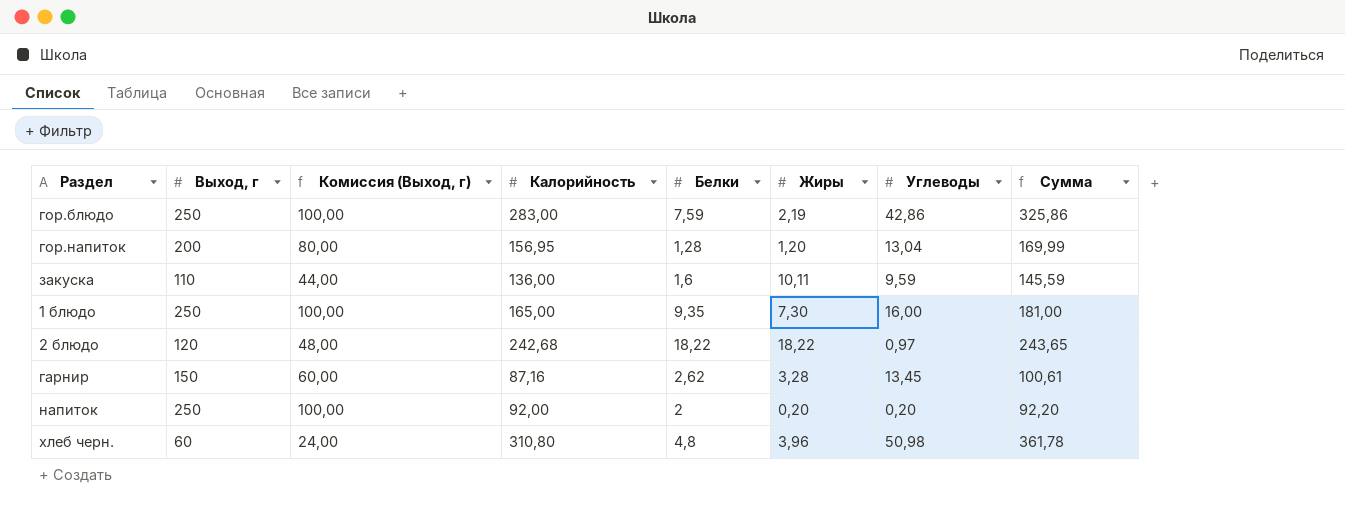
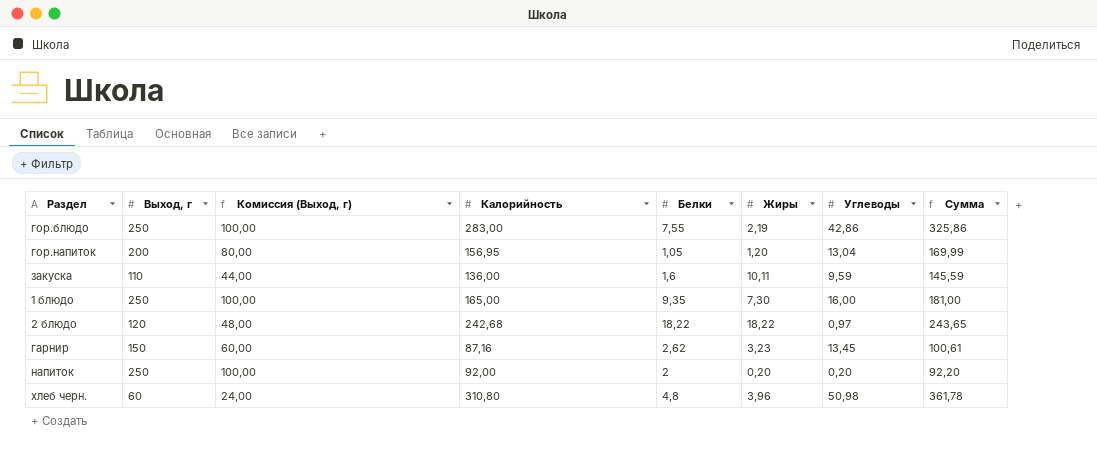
гор.блюдо | Белки: 7,59 -> 7,55
гор.напиток | Белки: 1,28 -> 1,05
гарнир | Жиры: 3,28 -> 3,23

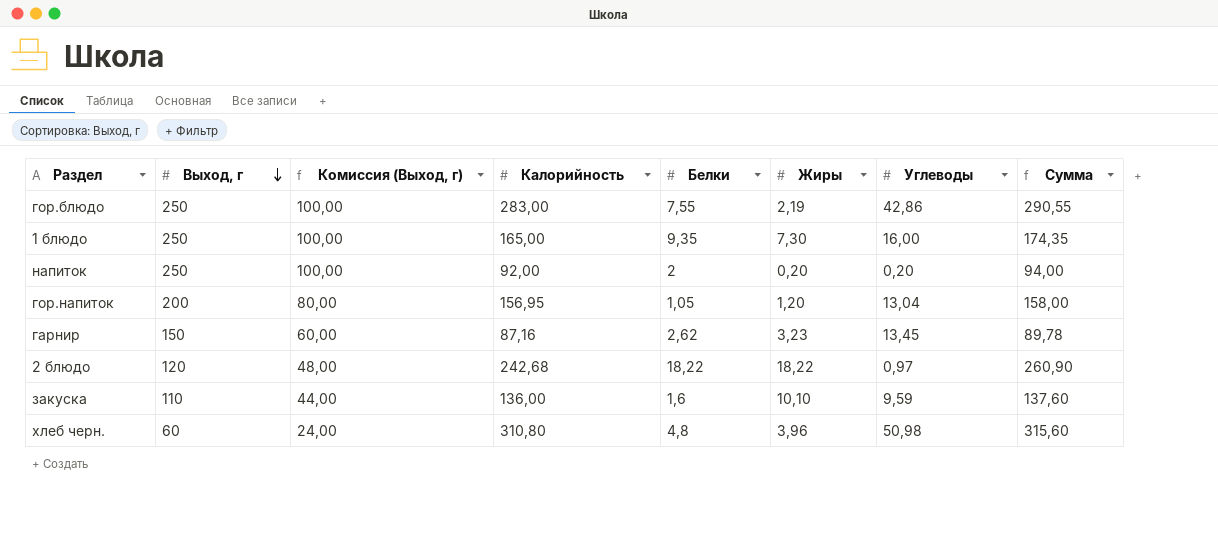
row order: none -> Выход, г descending
column Сумма | formula: [Калорийность] + [Углеводы] -> [Калорийность] + [Белки]
закуска | Жиры: 10,11 -> 10,10

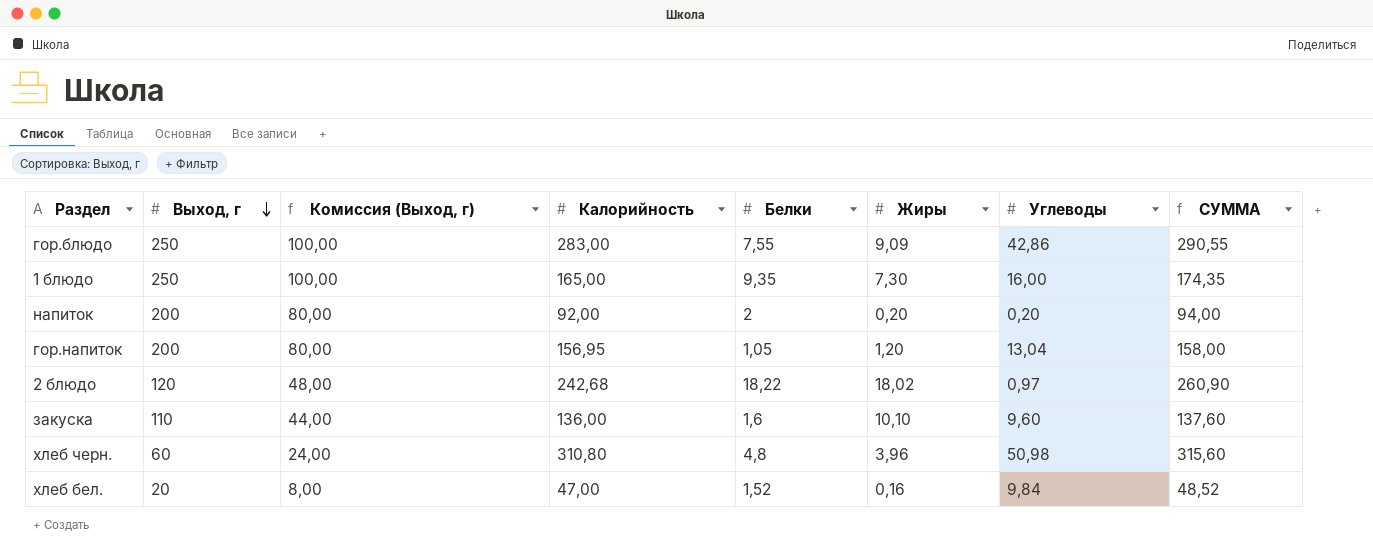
column name: Сумма -> СУММА
row гарнир: 150 | 60,00 | 87,16 | 2,62 | 3,23 | 13,45 | 89,78 -> none
гор.блюдо | Жиры: 2,19 -> 9,09
напиток | Выход, г: 250 -> 200
напиток | Комиссия (Выход, г): 100,00 -> 80,00
2 блюдо | Жиры: 18,22 -> 18,02
закуска | Углеводы: 9,59 -> 9,60
row хлеб бел.: none -> 20 | 8,00 | 47,00 | 1,52 | 0,16 | 9,84 | 48,52

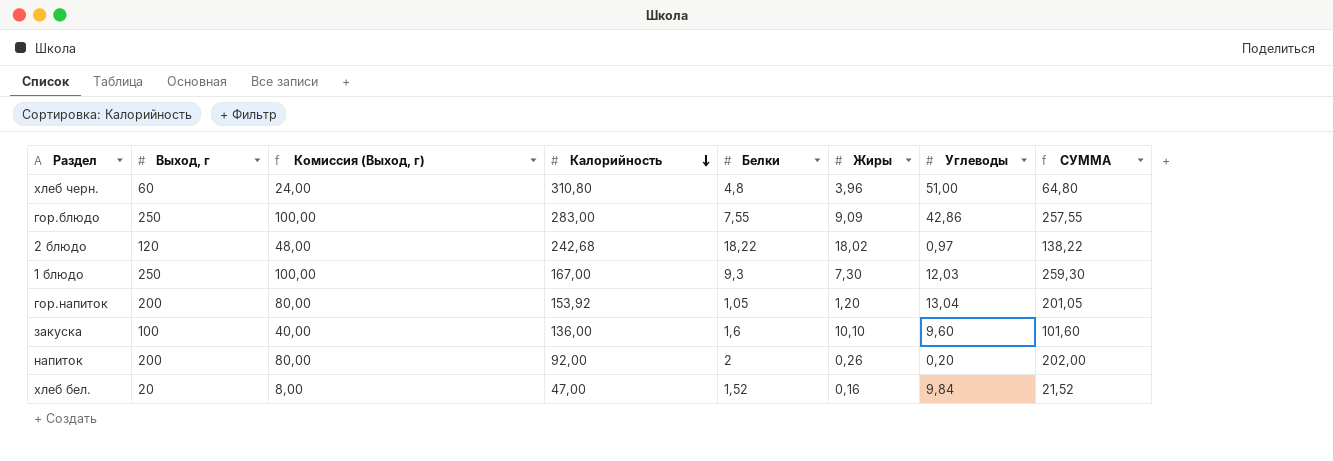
row order: Выход, г descending -> Калорийность descending
column СУММА | formula: [Калорийность] + [Белки] -> [Выход, г] + [Белки]
хлеб черн. | Углеводы: 50,98 -> 51,00
1 блюдо | Калорийность: 165,00 -> 167,00
1 блюдо | Белки: 9,35 -> 9,3
1 блюдо | Углеводы: 16,00 -> 12,03
гор.напиток | Калорийность: 156,95 -> 153,92
закуска | Выход, г: 110 -> 100
закуска | Комиссия (Выход, г): 44,00 -> 40,00
напиток | Жиры: 0,20 -> 0,26

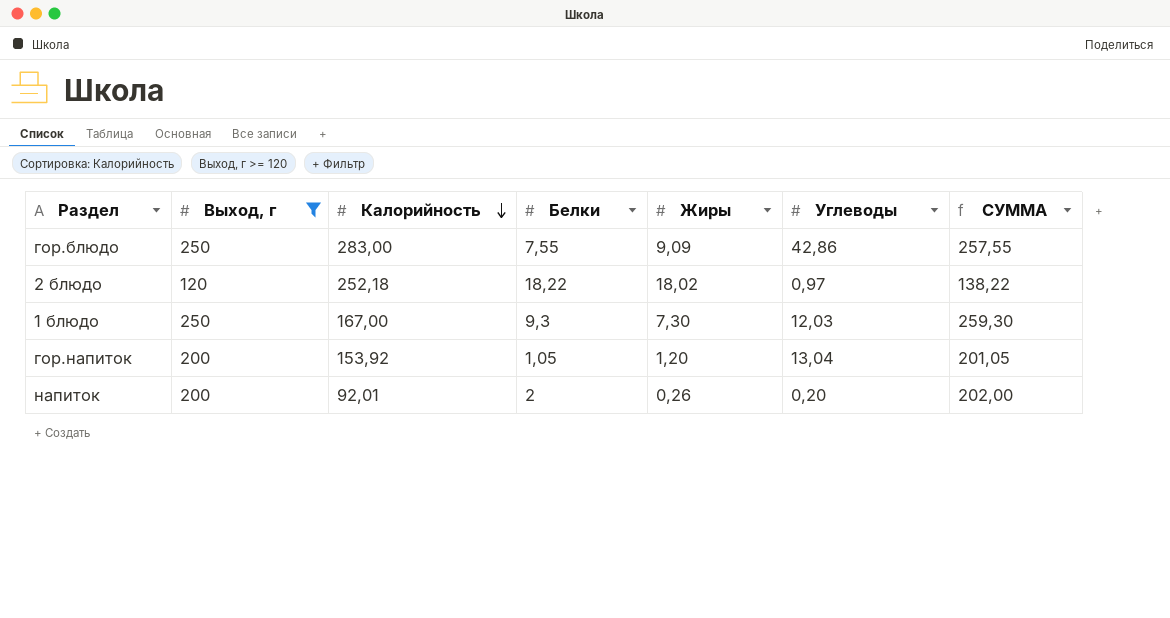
filter: none -> Выход, г >= 120
column Комиссия (Выход, г) | formula: [Выход, г] * 0,4 -> none
2 блюдо | Калорийность: 242,68 -> 252,18
напиток | Калорийность: 92,00 -> 92,01

